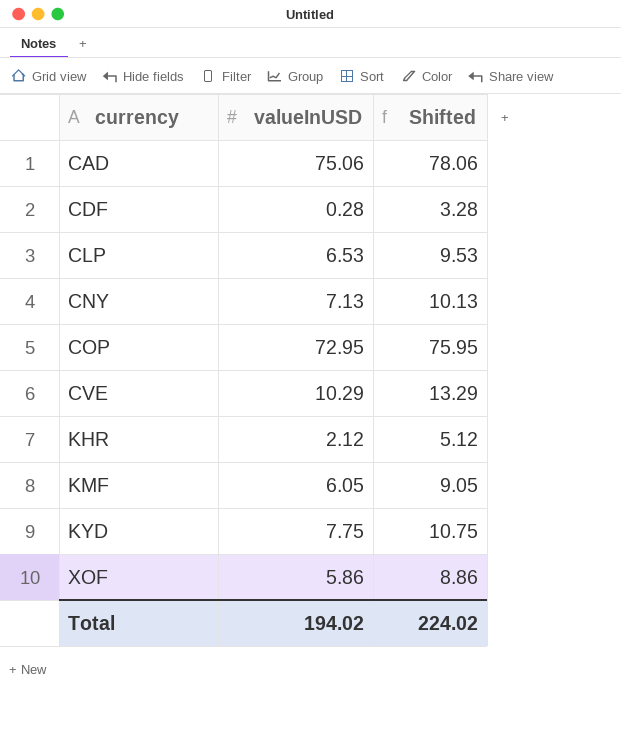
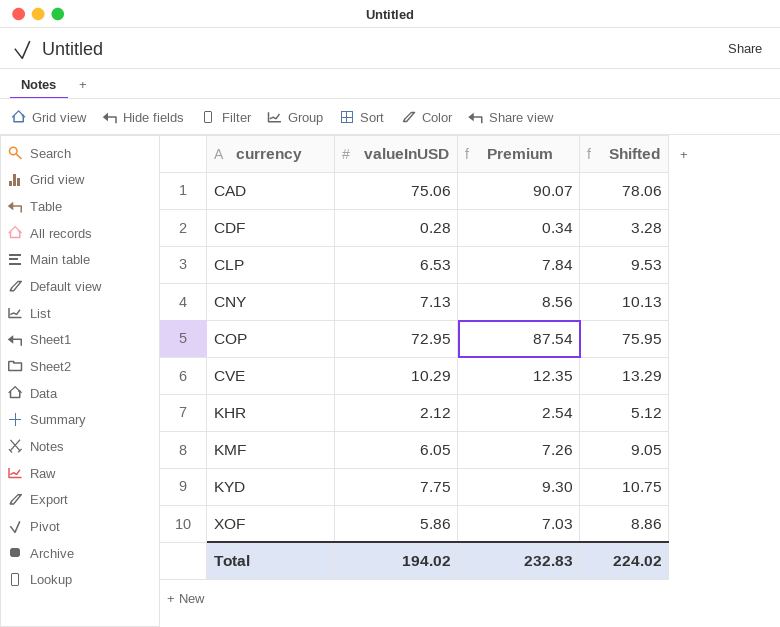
column Premium | formula: none -> [valueInUSD] * 1.2

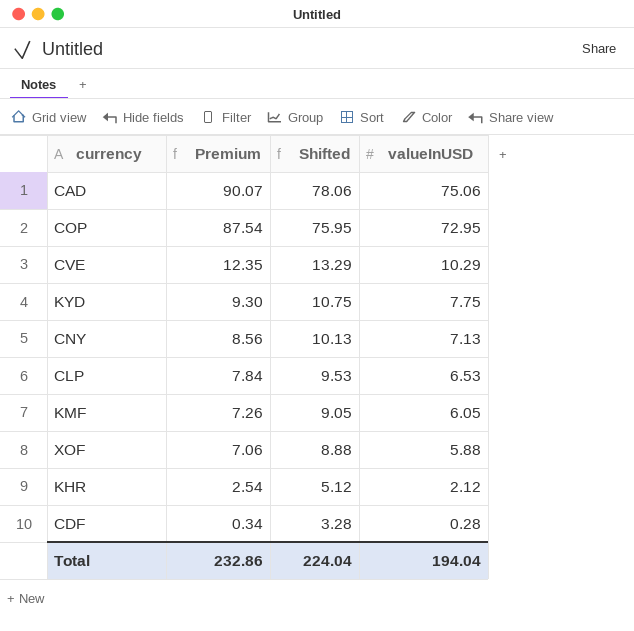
row order: currency ascending -> Premium descending
column valueInUSD | position: 2 -> 4
XOF | Premium: 7.03 -> 7.06
XOF | Shifted: 8.86 -> 8.88
XOF | valueInUSD: 5.86 -> 5.88
Total | Premium: 232.83 -> 232.86
Total | Shifted: 224.02 -> 224.04
Total | valueInUSD: 194.02 -> 194.04

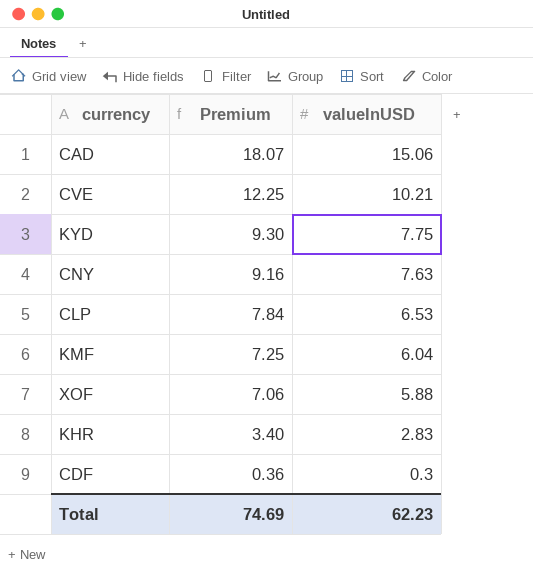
column Shifted | formula: [valueInUSD] + 3 -> none
row COP: 87.54 | 75.95 | 72.95 -> none
CAD | Premium: 90.07 -> 18.07
CAD | valueInUSD: 75.06 -> 15.06
CVE | Premium: 12.35 -> 12.25
CVE | valueInUSD: 10.29 -> 10.21
CNY | Premium: 8.56 -> 9.16
CNY | valueInUSD: 7.13 -> 7.63
KMF | Premium: 7.26 -> 7.25
KMF | valueInUSD: 6.05 -> 6.04
KHR | Premium: 2.54 -> 3.40
KHR | valueInUSD: 2.12 -> 2.83
CDF | Premium: 0.34 -> 0.36
CDF | valueInUSD: 0.28 -> 0.3
Total | Premium: 232.86 -> 74.69
Total | valueInUSD: 194.04 -> 62.23

